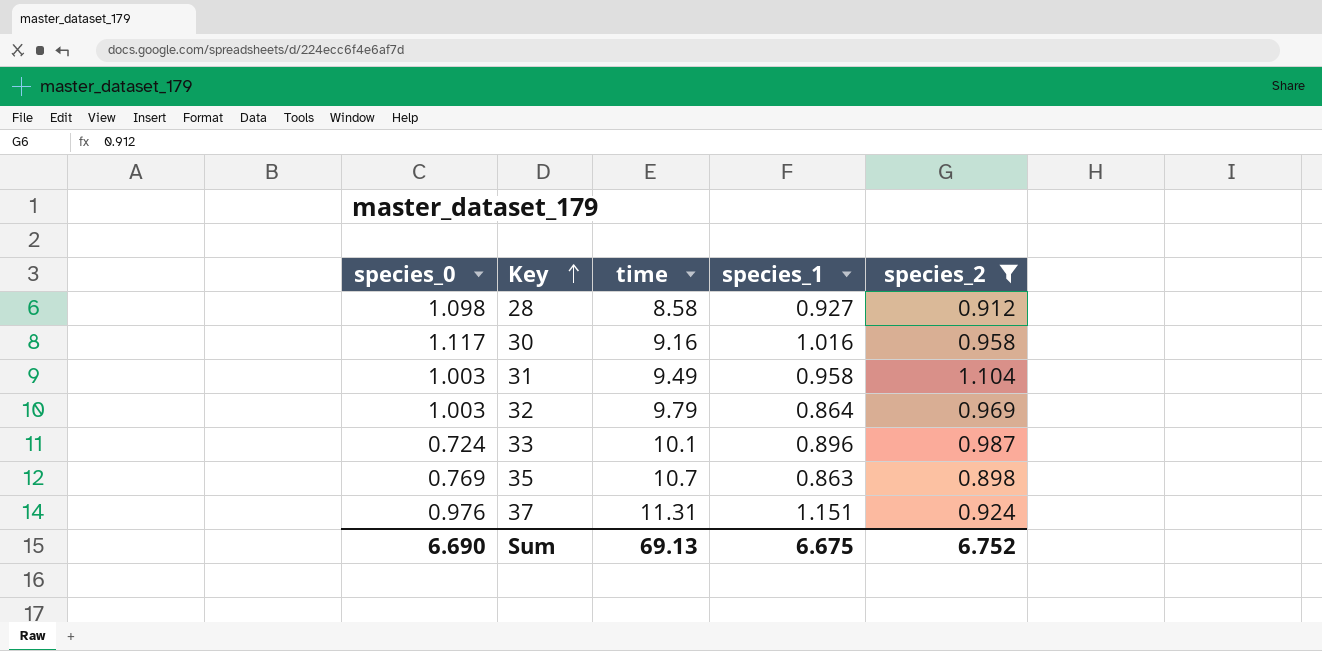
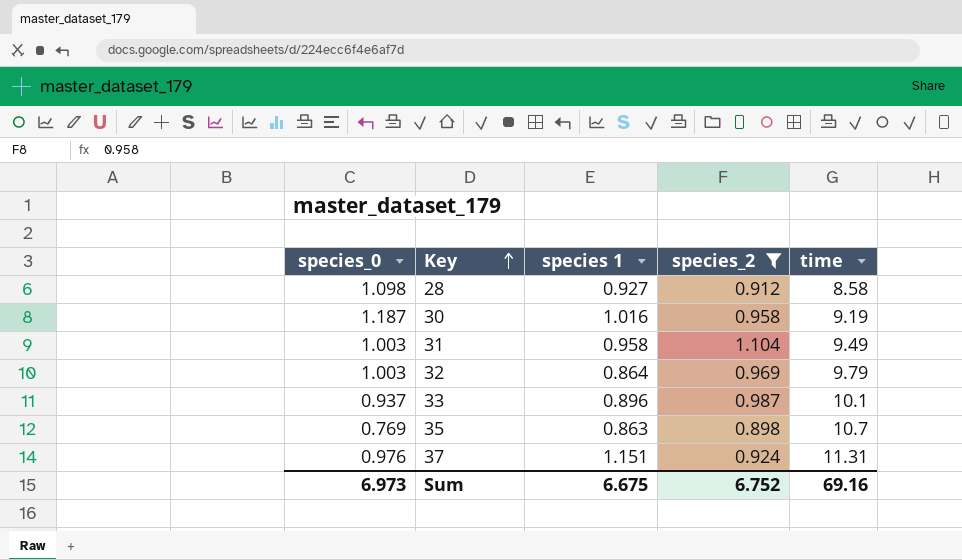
column name: species_1 -> species 1
column time | position: 3 -> 5
30 | species_0: 1.117 -> 1.187
30 | time: 9.16 -> 9.19
33 | species_0: 0.724 -> 0.937
Sum | species_0: 6.690 -> 6.973
Sum | time: 69.13 -> 69.16

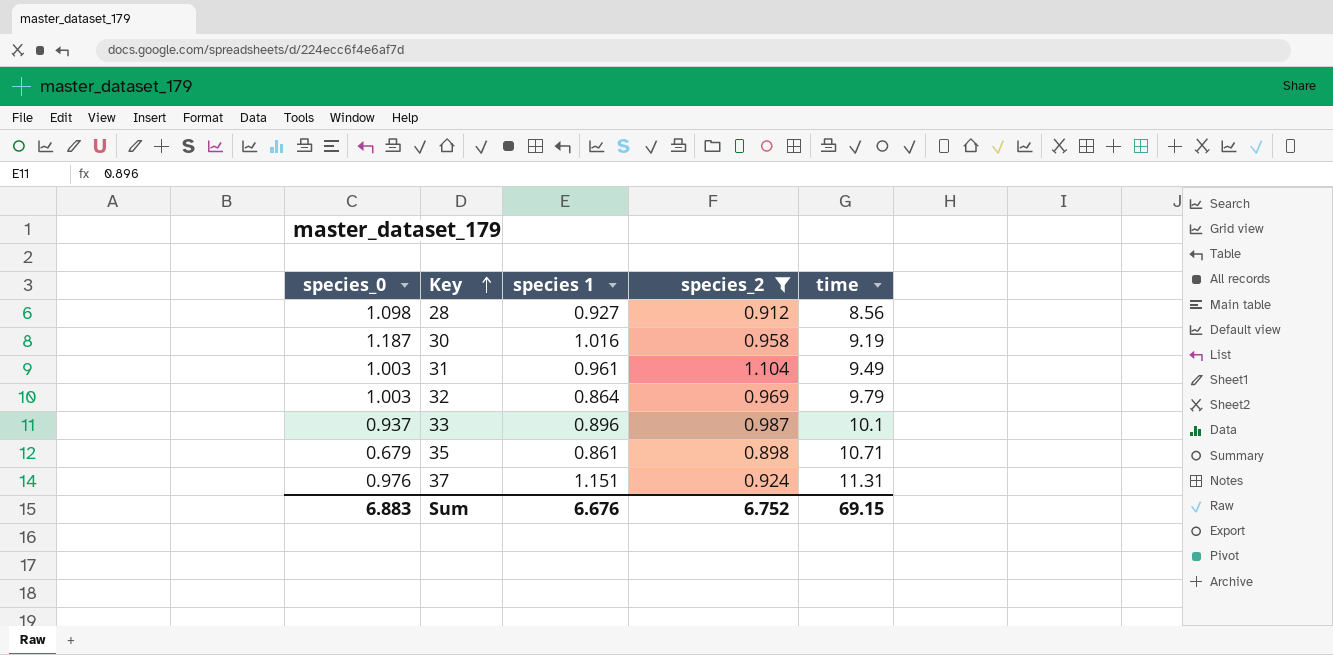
28 | time: 8.58 -> 8.56
31 | species 1: 0.958 -> 0.961
35 | species_0: 0.769 -> 0.679
35 | species 1: 0.863 -> 0.861
35 | time: 10.7 -> 10.71
Sum | species_0: 6.973 -> 6.883
Sum | species 1: 6.675 -> 6.676
Sum | time: 69.16 -> 69.15

